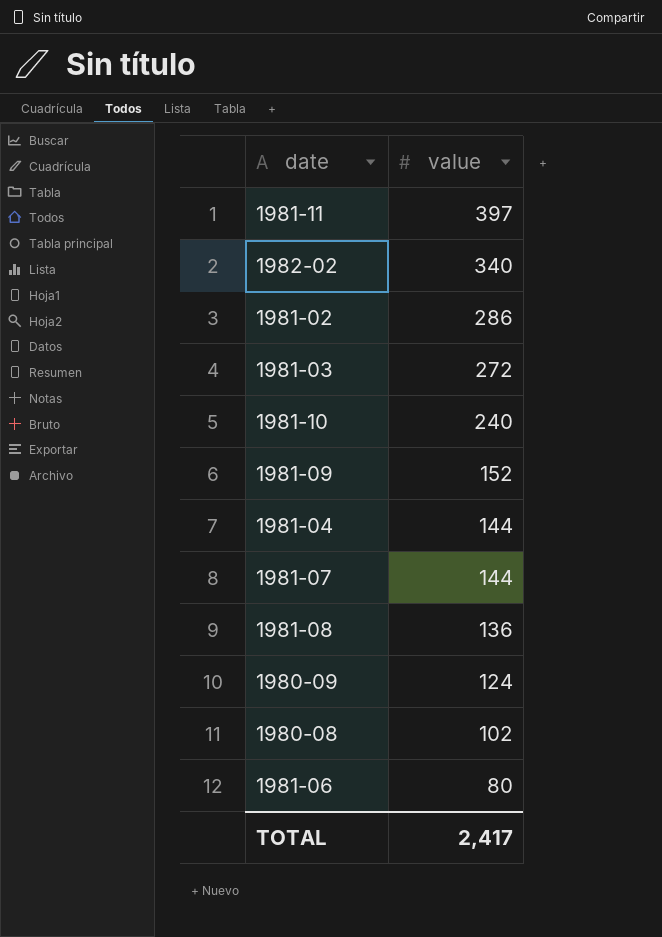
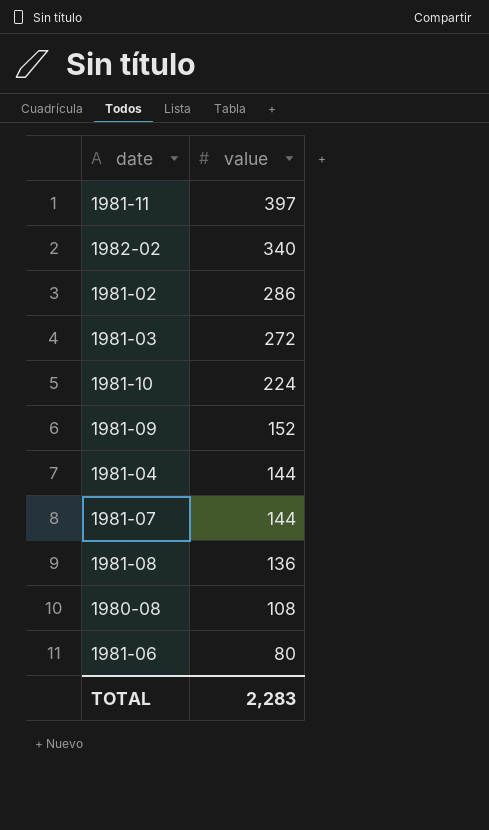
row 1980-09: 124 -> none
1981-10 | value: 240 -> 224
1980-08 | value: 102 -> 108
TOTAL | value: 2,417 -> 2,283

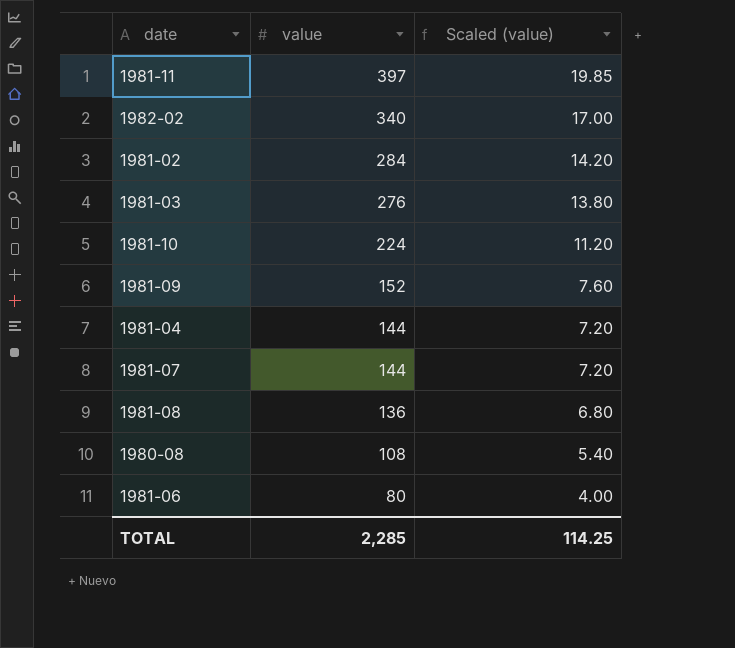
column Scaled (value) | formula: none -> [value] * 0.05
1981-02 | value: 286 -> 284
1981-03 | value: 272 -> 276
TOTAL | value: 2,283 -> 2,285

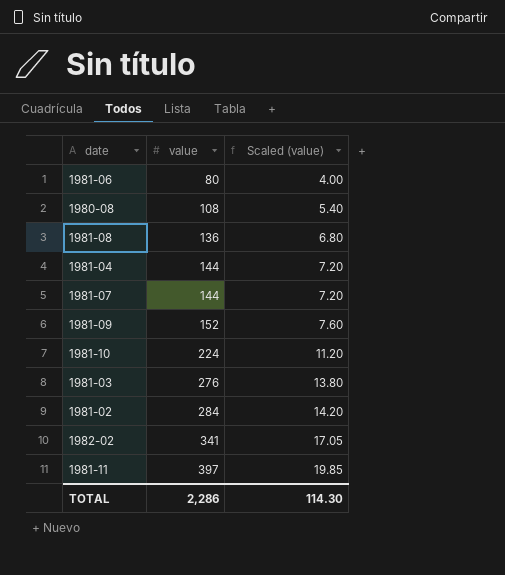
row order: value descending -> value ascending
1982-02 | value: 340 -> 341
1982-02 | Scaled (value): 17.00 -> 17.05
TOTAL | value: 2,285 -> 2,286
TOTAL | Scaled (value): 114.25 -> 114.30

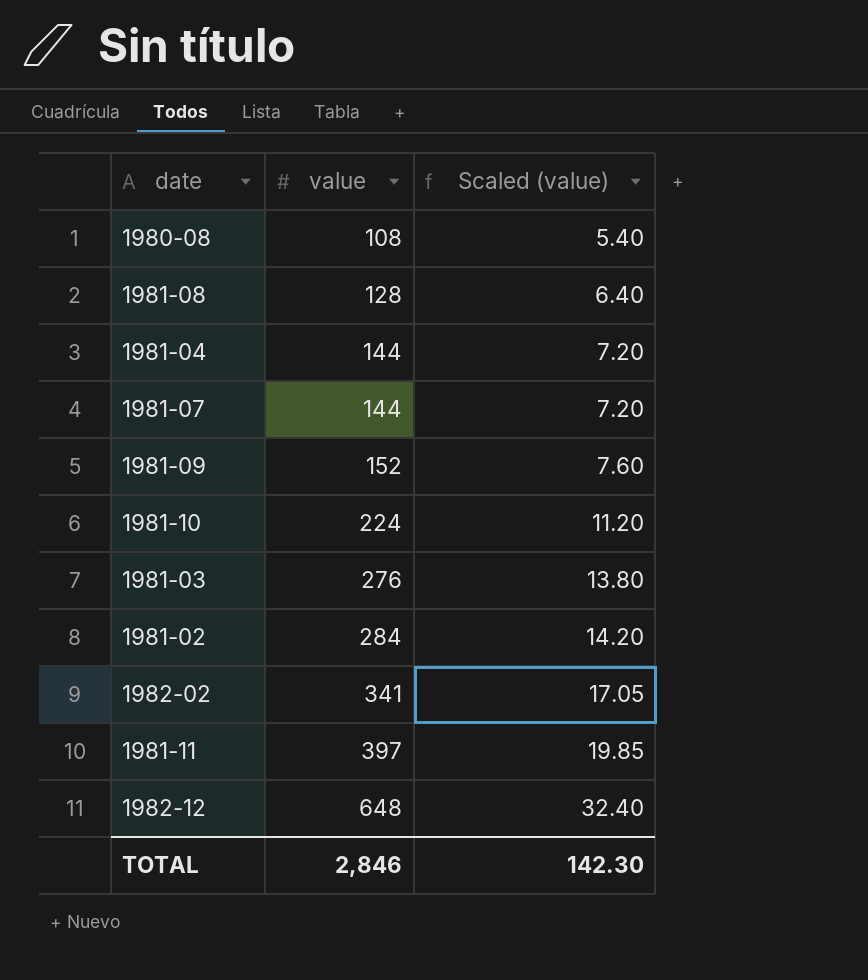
row 1981-06: 80 | 4.00 -> none
1981-08 | value: 136 -> 128
1981-08 | Scaled (value): 6.80 -> 6.40
row 1982-12: none -> 648 | 32.40
TOTAL | value: 2,286 -> 2,846
TOTAL | Scaled (value): 114.30 -> 142.30

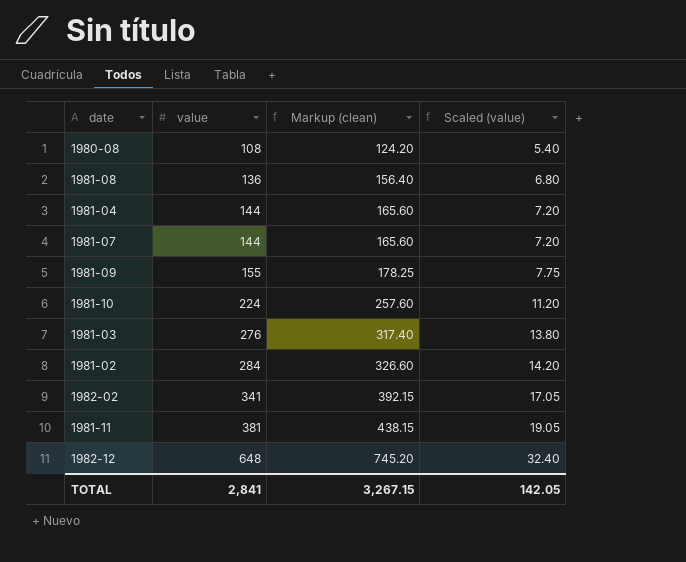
column Markup (clean) | formula: none -> [value] * 1.15
1981-08 | value: 128 -> 136
1981-08 | Scaled (value): 6.40 -> 6.80
1981-09 | value: 152 -> 155
1981-09 | Scaled (value): 7.60 -> 7.75
1981-11 | value: 397 -> 381
1981-11 | Scaled (value): 19.85 -> 19.05
TOTAL | value: 2,846 -> 2,841
TOTAL | Scaled (value): 142.30 -> 142.05

